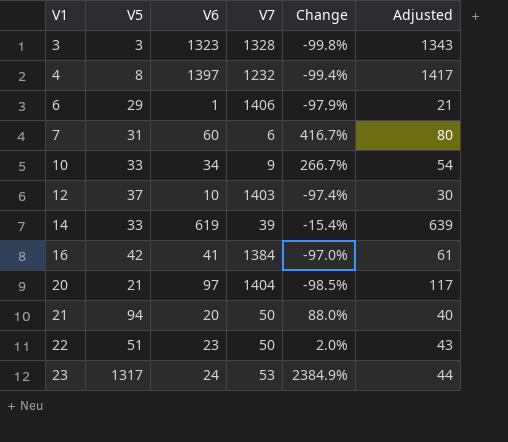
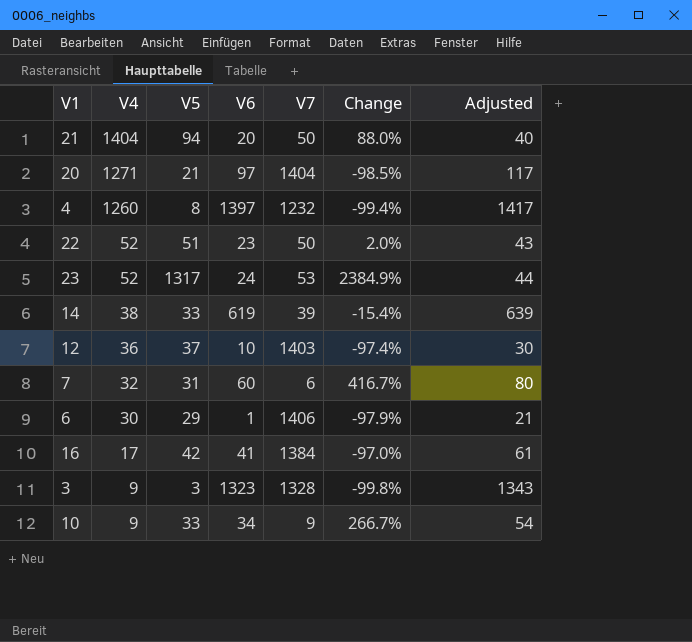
row order: V1 ascending -> V4 descending
column V4 | position: none -> 2

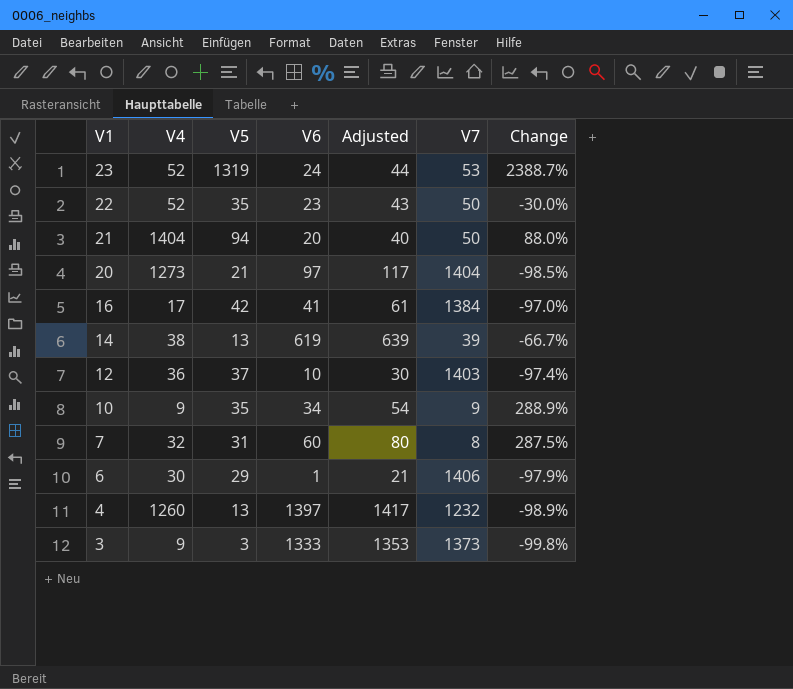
row order: V4 descending -> V1 descending
column Adjusted | position: 7 -> 5
23 | V5: 1317 -> 1319
23 | Change: 2384.9% -> 2388.7%
22 | V5: 51 -> 35
22 | Change: 2.0% -> -30.0%
20 | V4: 1271 -> 1273
14 | V5: 33 -> 13
14 | Change: -15.4% -> -66.7%
10 | V5: 33 -> 35
10 | Change: 266.7% -> 288.9%
7 | V7: 6 -> 8
7 | Change: 416.7% -> 287.5%
4 | V5: 8 -> 13
4 | Change: -99.4% -> -98.9%
3 | V6: 1323 -> 1333
3 | Adjusted: 1343 -> 1353
3 | V7: 1328 -> 1373

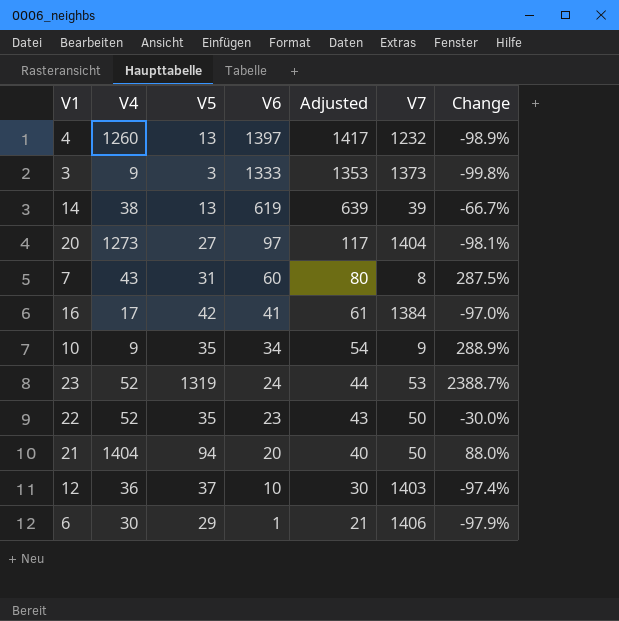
row order: V1 descending -> V6 descending
20 | V5: 21 -> 27
20 | Change: -98.5% -> -98.1%
7 | V4: 32 -> 43

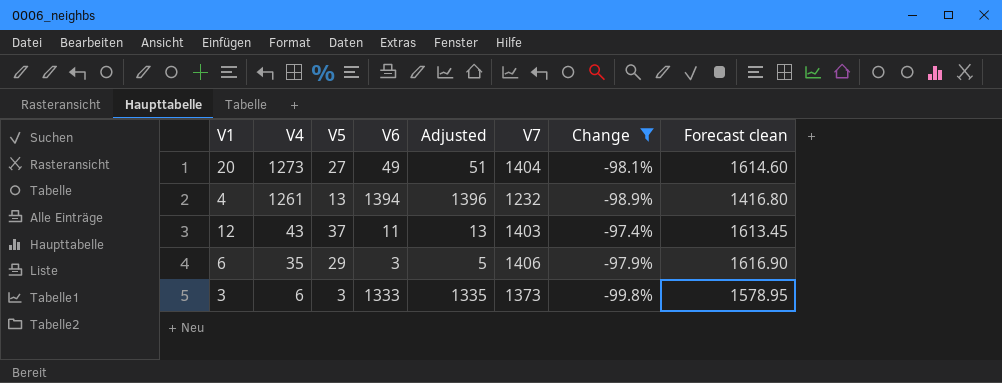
filter: none -> Change <= -97.4%
row order: V6 descending -> V4 descending
column Adjusted | formula: [V6] + 20 -> [V6] + 2
column Forecast clean | formula: none -> [V7] * 1.15
20 | V6: 97 -> 49
4 | V4: 1260 -> 1261
4 | V6: 1397 -> 1394
12 | V4: 36 -> 43
12 | V6: 10 -> 11
6 | V4: 30 -> 35
6 | V6: 1 -> 3
3 | V4: 9 -> 6

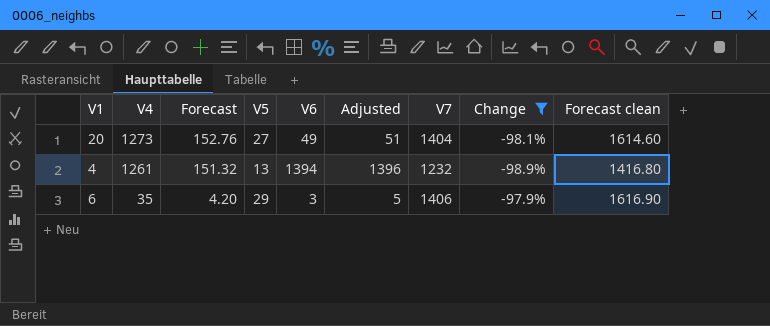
column Forecast | formula: none -> [V4] * 0.12
row 12: 43 | 37 | 11 | 13 | 1403 | -97.4% | 1613.45 -> none
row 3: 6 | 3 | 1333 | 1335 | 1373 | -99.8% | 1578.95 -> none

